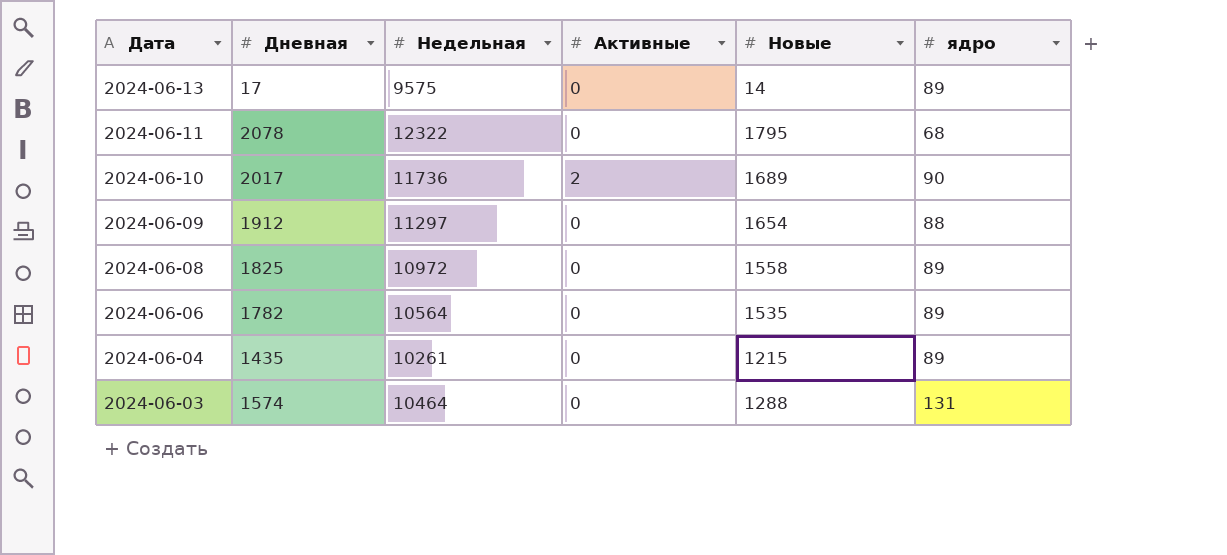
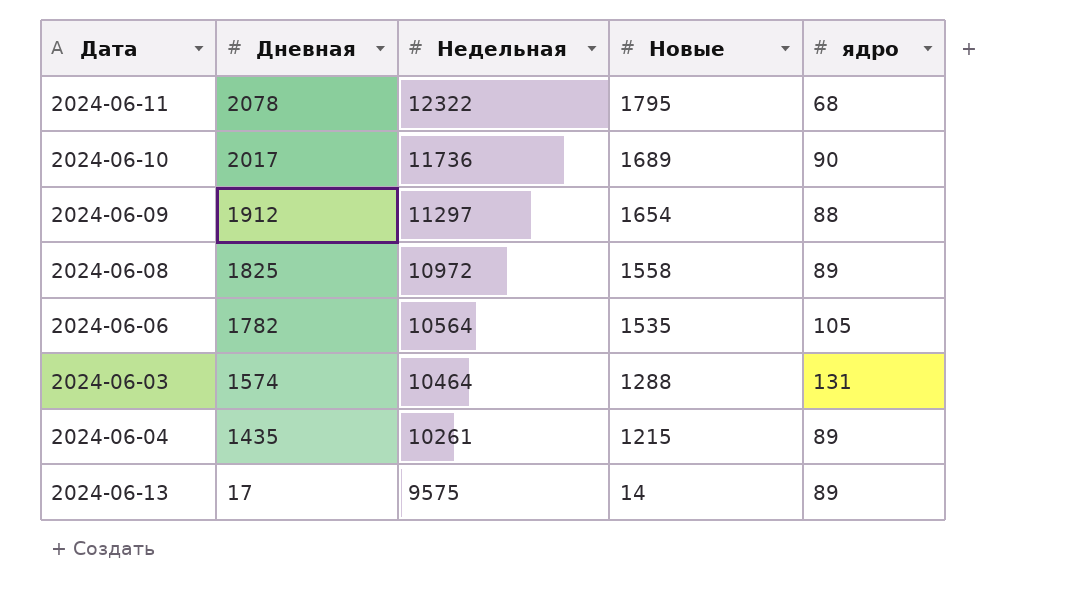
row order: Дата descending -> Дневная descending
column Активные | position: 4 -> none
2024-06-06 | ядро: 89 -> 105

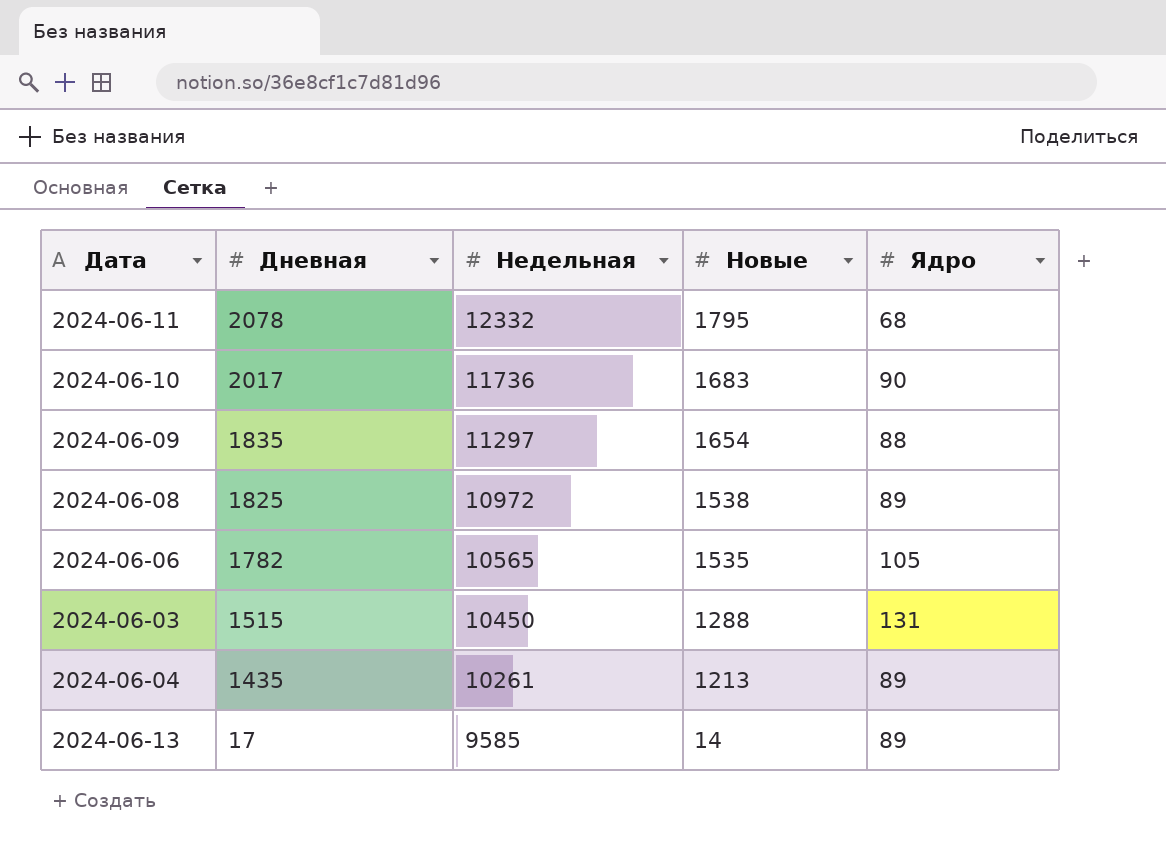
column name: ядро -> Ядро
2024-06-11 | Недельная: 12322 -> 12332
2024-06-10 | Новые: 1689 -> 1683
2024-06-09 | Дневная: 1912 -> 1835
2024-06-08 | Новые: 1558 -> 1538
2024-06-06 | Недельная: 10564 -> 10565
2024-06-03 | Дневная: 1574 -> 1515
2024-06-03 | Недельная: 10464 -> 10450
2024-06-04 | Новые: 1215 -> 1213
2024-06-13 | Недельная: 9575 -> 9585

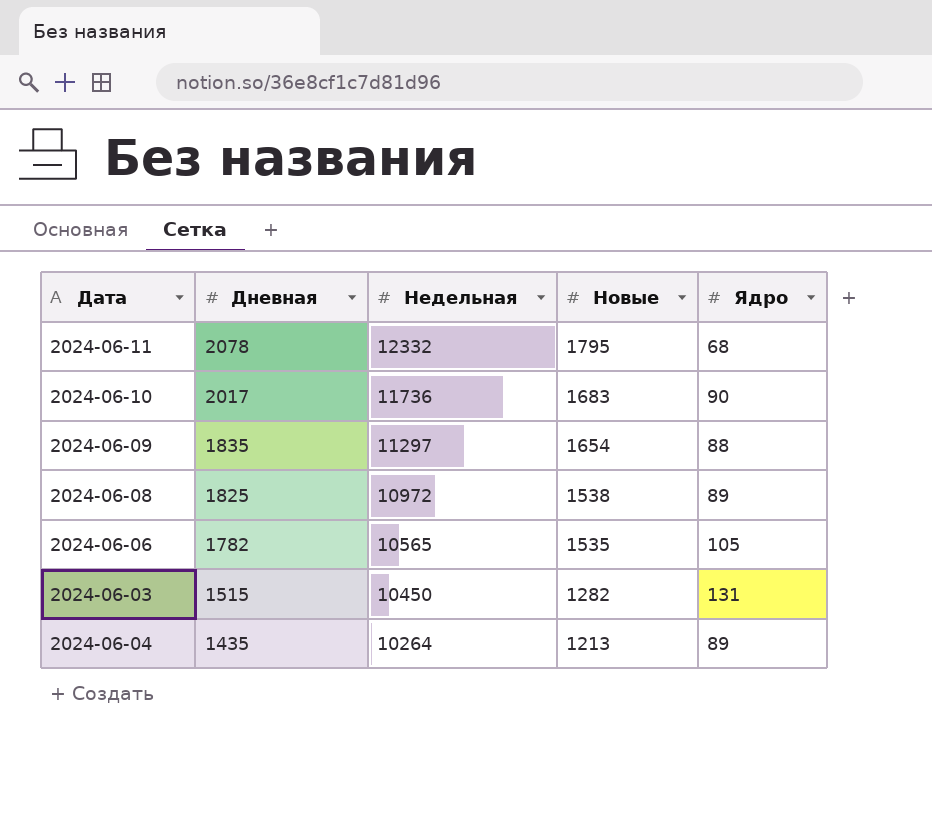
row 2024-06-13: 17 | 9585 | 14 | 89 -> none
2024-06-03 | Новые: 1288 -> 1282
2024-06-04 | Недельная: 10261 -> 10264

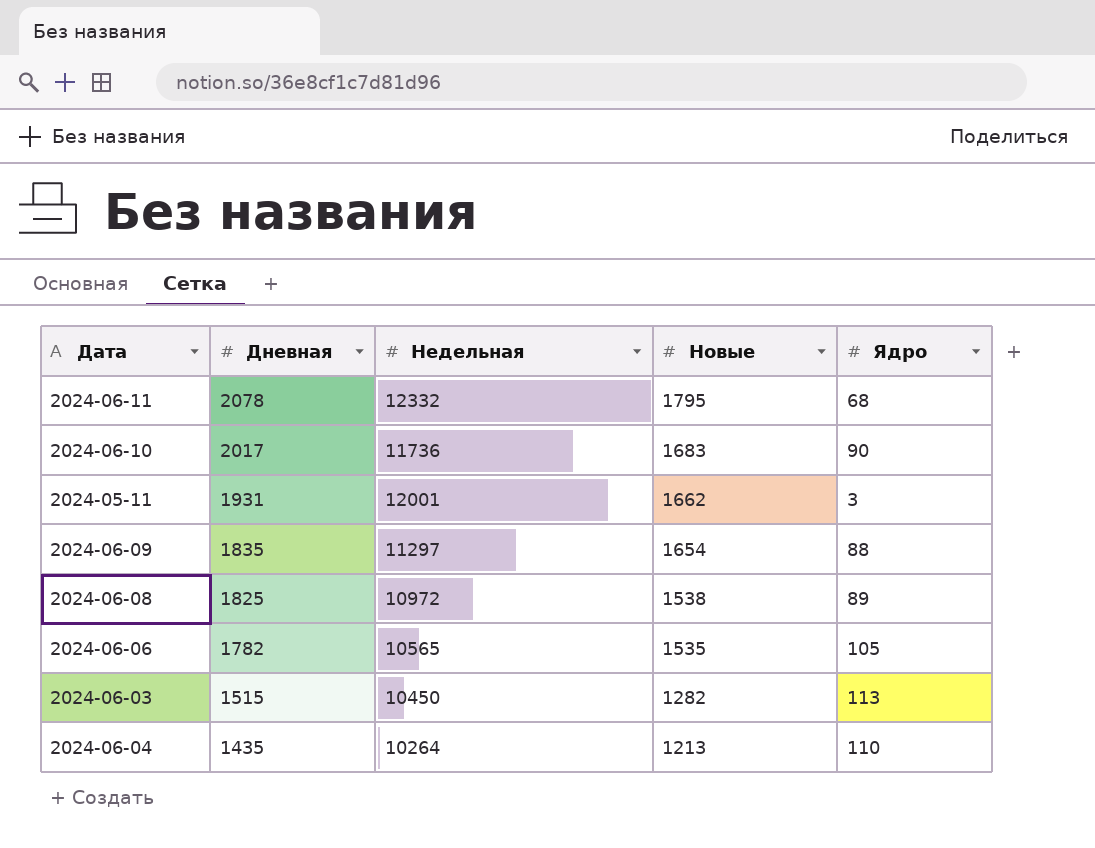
row 2024-05-11: none -> 1931 | 12001 | 1662 | 3
2024-06-03 | Ядро: 131 -> 113
2024-06-04 | Ядро: 89 -> 110

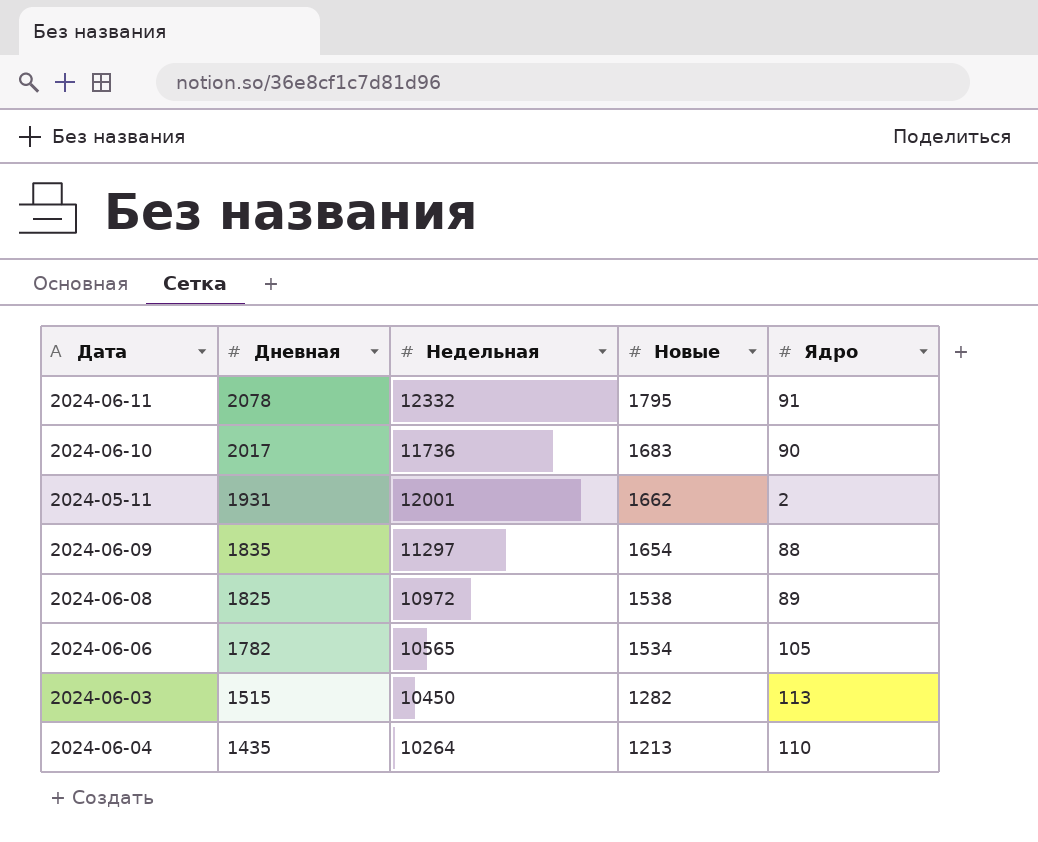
2024-06-11 | Ядро: 68 -> 91
2024-05-11 | Ядро: 3 -> 2
2024-06-06 | Новые: 1535 -> 1534

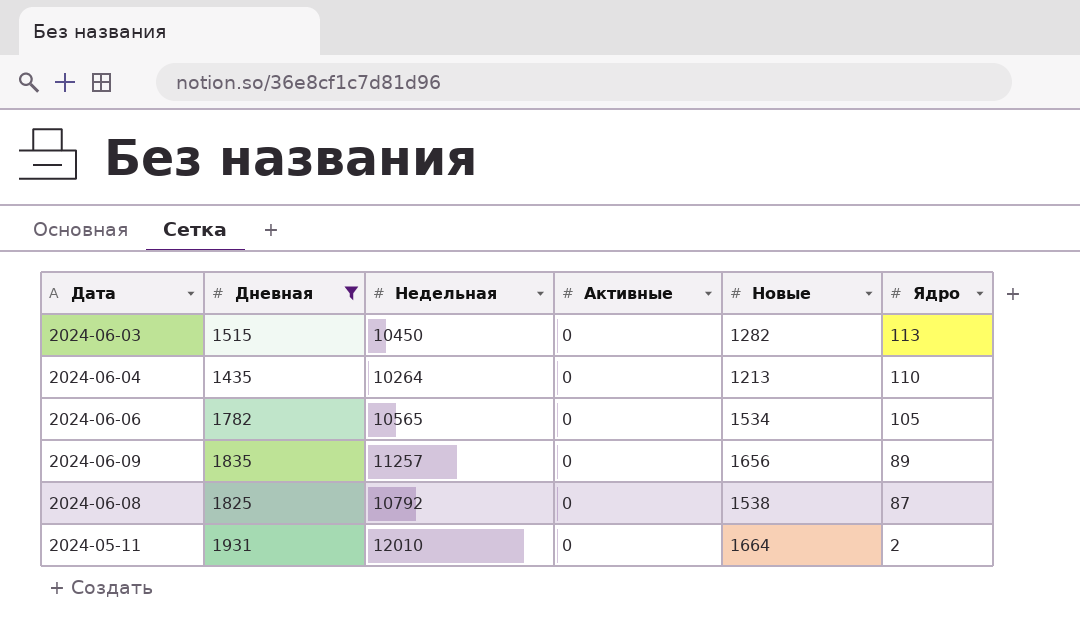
filter: none -> Дневная <= 1931
row order: Дневная descending -> Ядро descending
column Активные | position: none -> 4
2024-06-09 | Недельная: 11297 -> 11257
2024-06-09 | Новые: 1654 -> 1656
2024-06-09 | Ядро: 88 -> 89
2024-06-08 | Недельная: 10972 -> 10792
2024-06-08 | Ядро: 89 -> 87
2024-05-11 | Недельная: 12001 -> 12010
2024-05-11 | Новые: 1662 -> 1664

